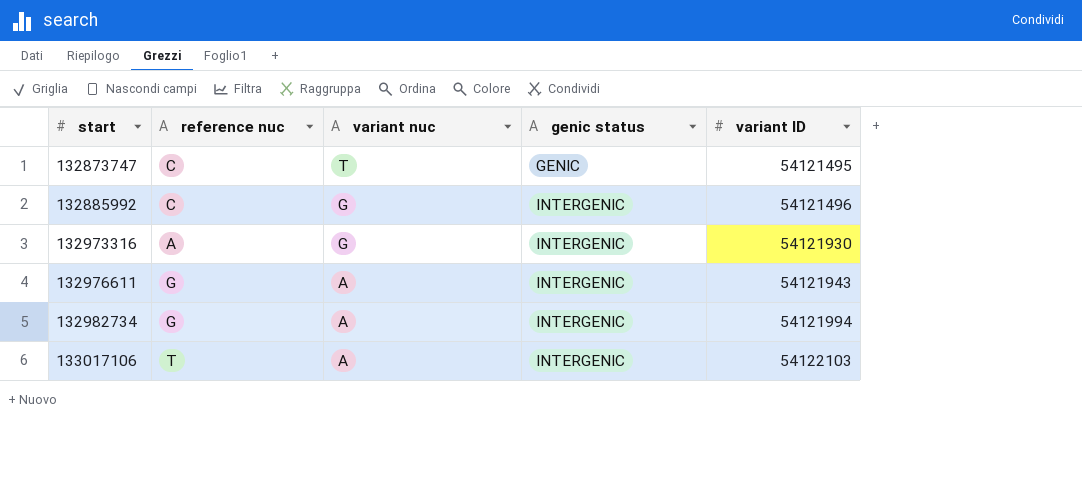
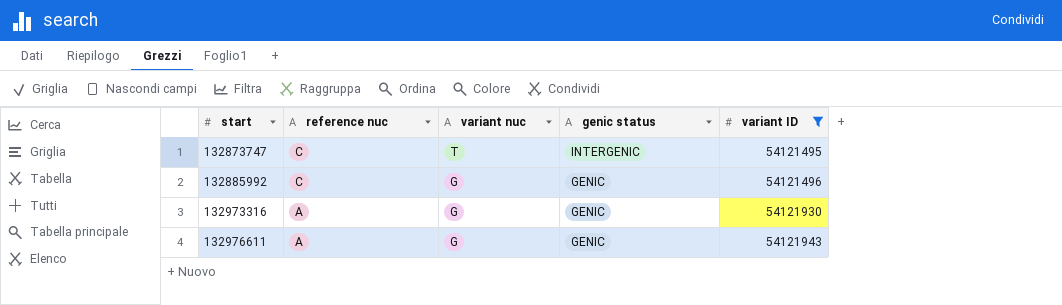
filter: none -> variant ID <= 54121943
132873747 | genic status: GENIC -> INTERGENIC
132885992 | genic status: INTERGENIC -> GENIC
132973316 | genic status: INTERGENIC -> GENIC
132976611 | reference nuc: G -> A
132976611 | variant nuc: A -> G
132976611 | genic status: INTERGENIC -> GENIC

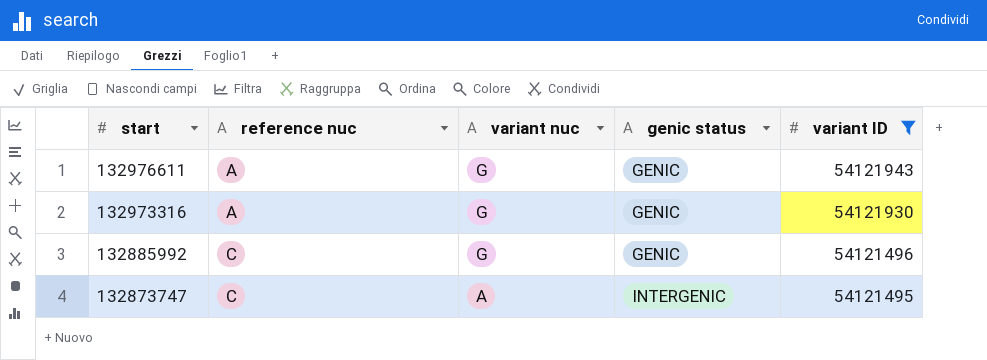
row order: start ascending -> start descending
132873747 | variant nuc: T -> A

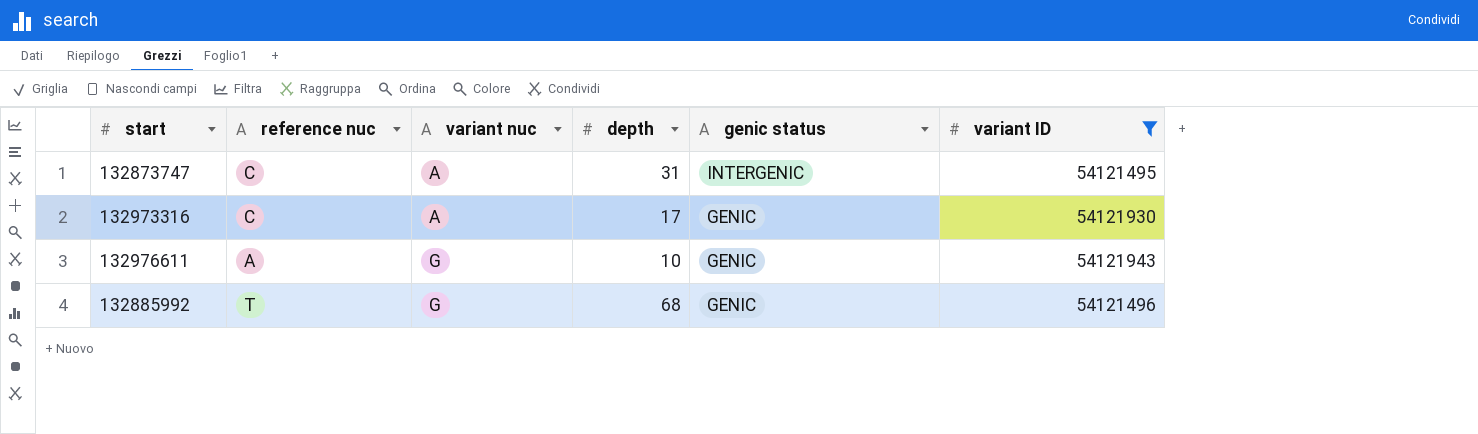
row order: start descending -> variant nuc ascending
column depth | position: none -> 4
132973316 | reference nuc: A -> C
132973316 | variant nuc: G -> A
132885992 | reference nuc: C -> T

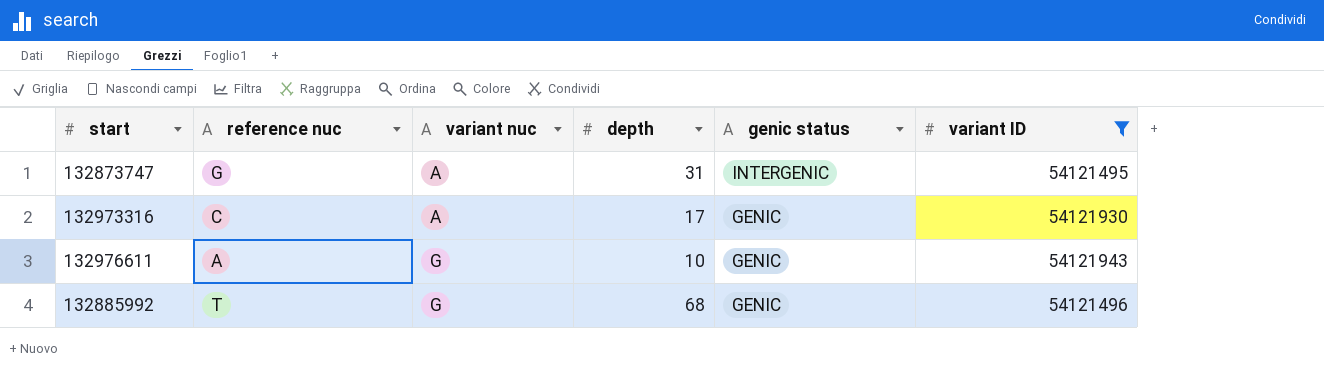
132873747 | reference nuc: C -> G

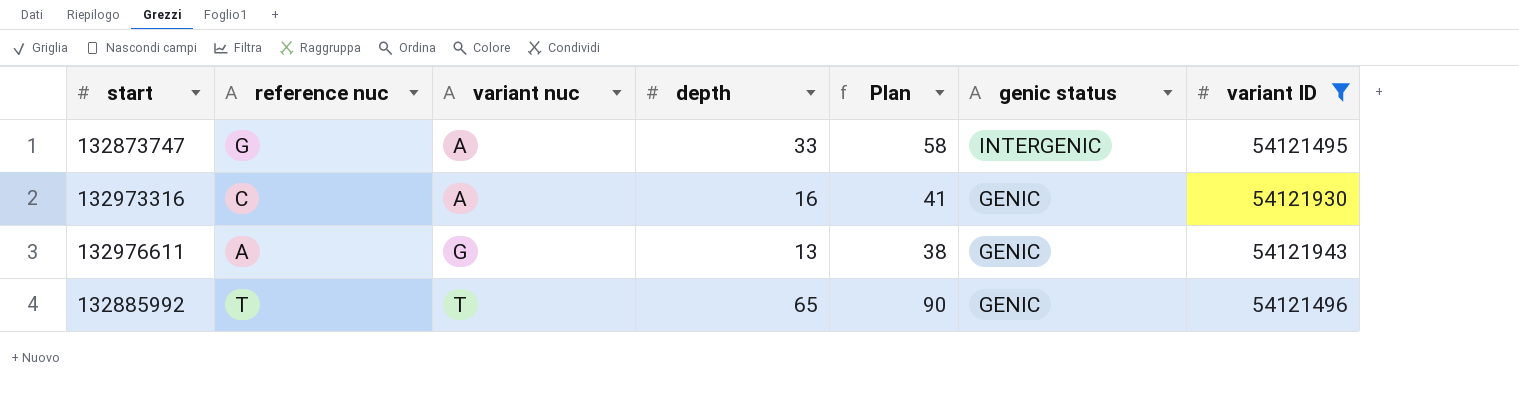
column Plan | formula: none -> [depth] + 25
132873747 | depth: 31 -> 33
132973316 | depth: 17 -> 16
132976611 | depth: 10 -> 13
132885992 | variant nuc: G -> T
132885992 | depth: 68 -> 65

